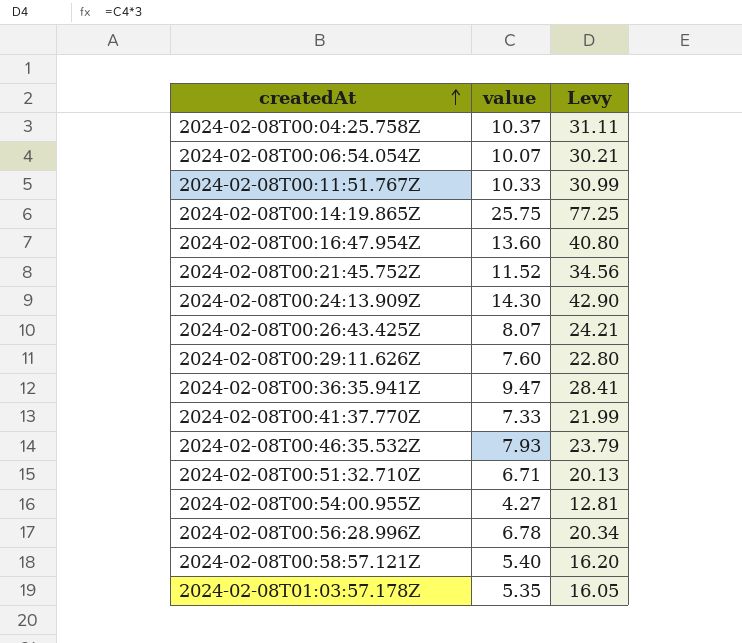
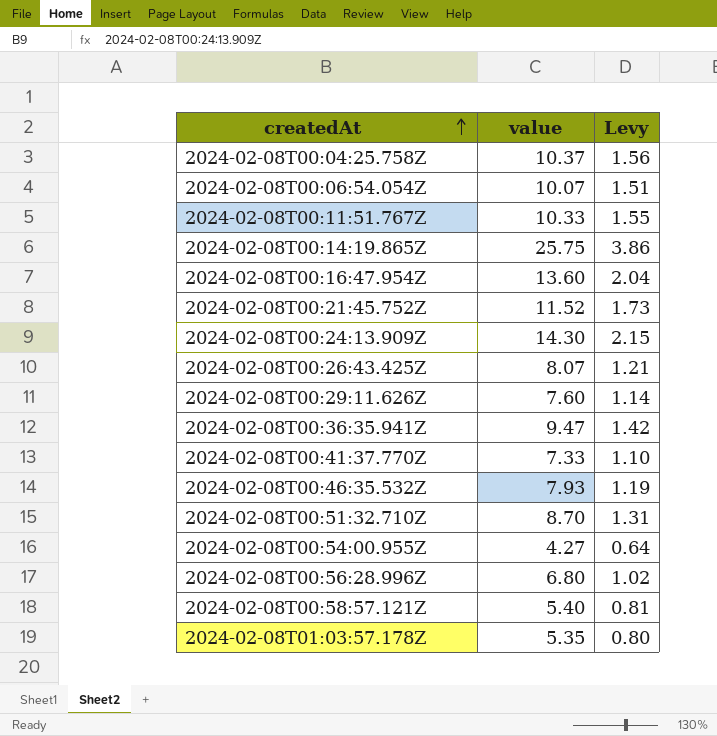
column Levy | formula: [value] * 3 -> [value] * 0.15
2024-02-08T00:51:32.710Z | value: 6.71 -> 8.70
2024-02-08T00:56:28.996Z | value: 6.78 -> 6.80

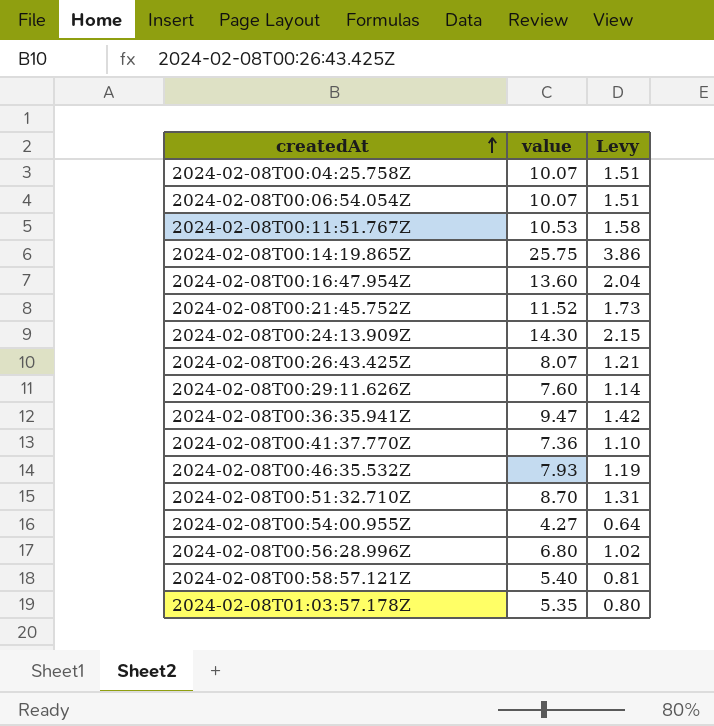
2024-02-08T00:04:25.758Z | value: 10.37 -> 10.07
2024-02-08T00:04:25.758Z | Levy: 1.56 -> 1.51
2024-02-08T00:11:51.767Z | value: 10.33 -> 10.53
2024-02-08T00:11:51.767Z | Levy: 1.55 -> 1.58
2024-02-08T00:41:37.770Z | value: 7.33 -> 7.36

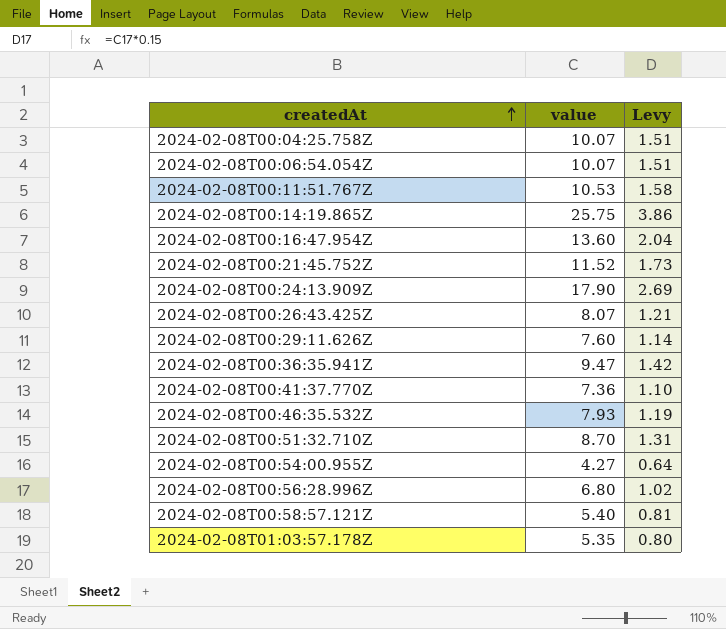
2024-02-08T00:24:13.909Z | value: 14.30 -> 17.90
2024-02-08T00:24:13.909Z | Levy: 2.15 -> 2.69

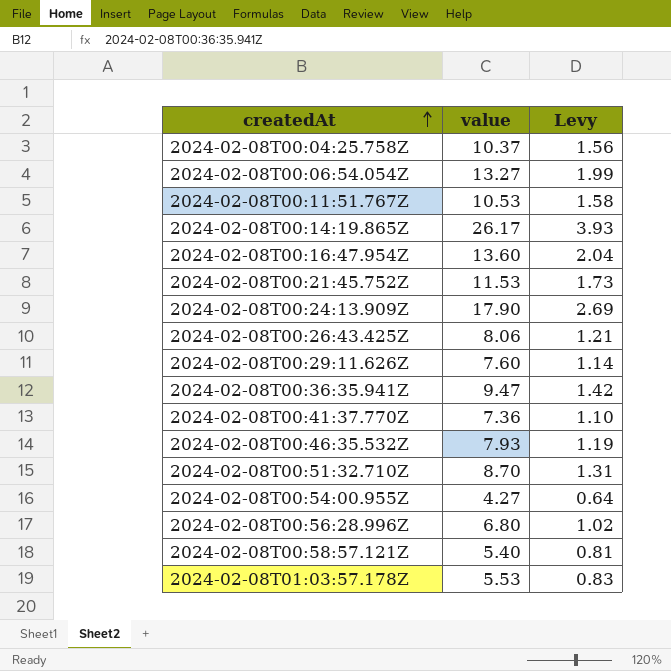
2024-02-08T00:04:25.758Z | value: 10.07 -> 10.37
2024-02-08T00:04:25.758Z | Levy: 1.51 -> 1.56
2024-02-08T00:06:54.054Z | value: 10.07 -> 13.27
2024-02-08T00:06:54.054Z | Levy: 1.51 -> 1.99
2024-02-08T00:14:19.865Z | value: 25.75 -> 26.17
2024-02-08T00:14:19.865Z | Levy: 3.86 -> 3.93
2024-02-08T00:21:45.752Z | value: 11.52 -> 11.53
2024-02-08T00:26:43.425Z | value: 8.07 -> 8.06
2024-02-08T01:03:57.178Z | value: 5.35 -> 5.53
2024-02-08T01:03:57.178Z | Levy: 0.80 -> 0.83

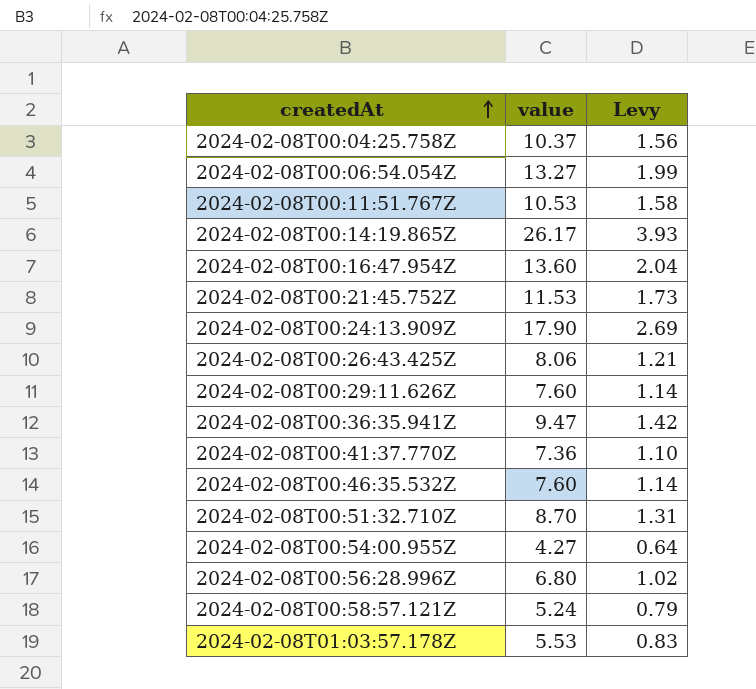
2024-02-08T00:46:35.532Z | value: 7.93 -> 7.60
2024-02-08T00:46:35.532Z | Levy: 1.19 -> 1.14
2024-02-08T00:58:57.121Z | value: 5.40 -> 5.24
2024-02-08T00:58:57.121Z | Levy: 0.81 -> 0.79

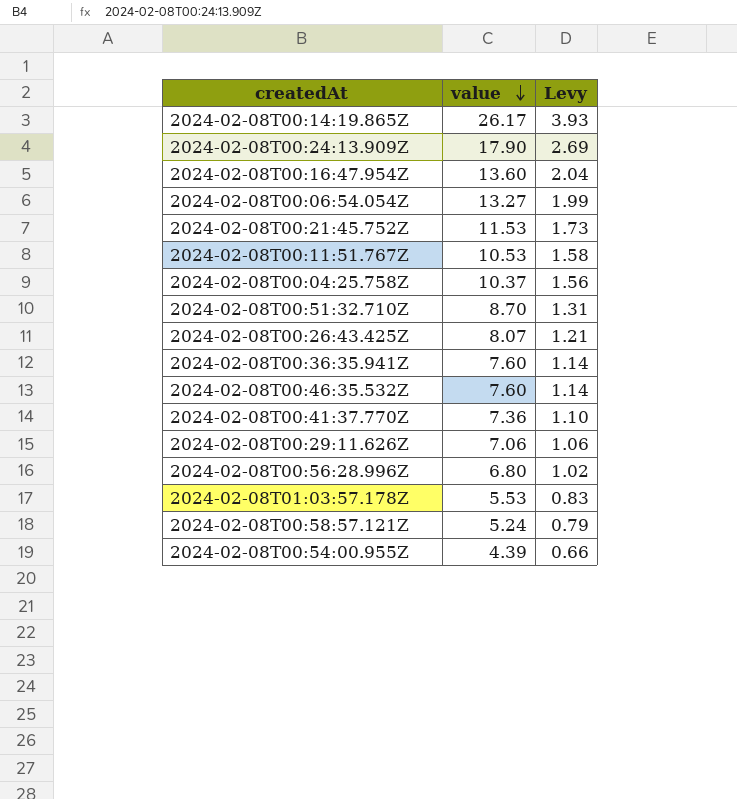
row order: createdAt ascending -> value descending
2024-02-08T00:26:43.425Z | value: 8.06 -> 8.07
2024-02-08T00:36:35.941Z | value: 9.47 -> 7.60
2024-02-08T00:36:35.941Z | Levy: 1.42 -> 1.14
2024-02-08T00:29:11.626Z | value: 7.60 -> 7.06
2024-02-08T00:29:11.626Z | Levy: 1.14 -> 1.06
2024-02-08T00:54:00.955Z | value: 4.27 -> 4.39
2024-02-08T00:54:00.955Z | Levy: 0.64 -> 0.66

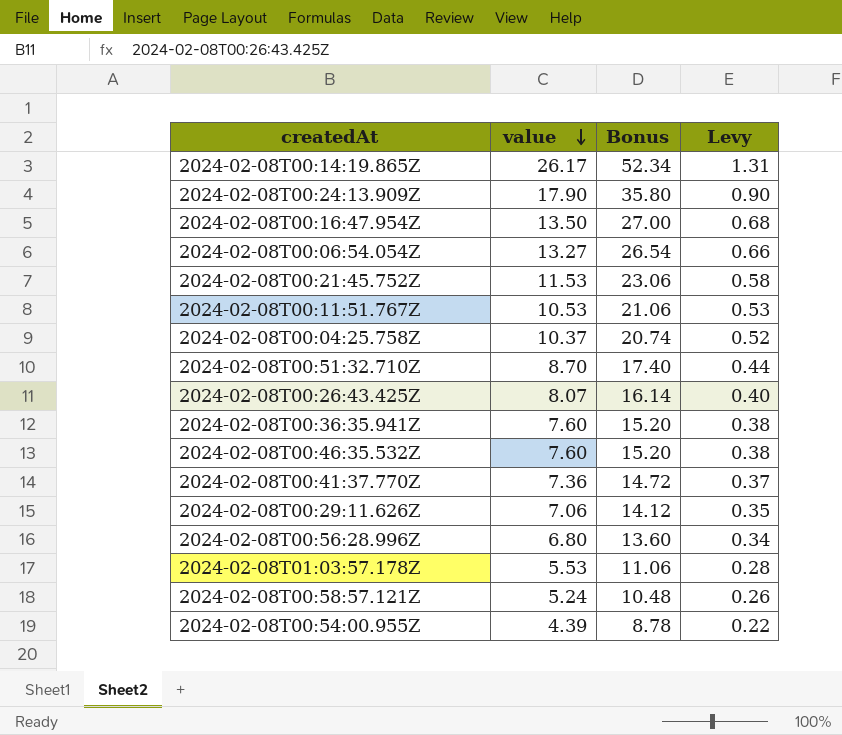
column Bonus | formula: none -> [value] * 2
column Levy | formula: [value] * 0.15 -> [value] * 0.05
2024-02-08T00:16:47.954Z | value: 13.60 -> 13.50

